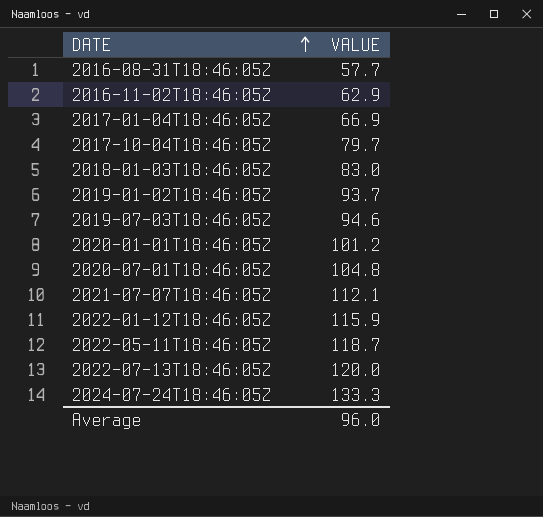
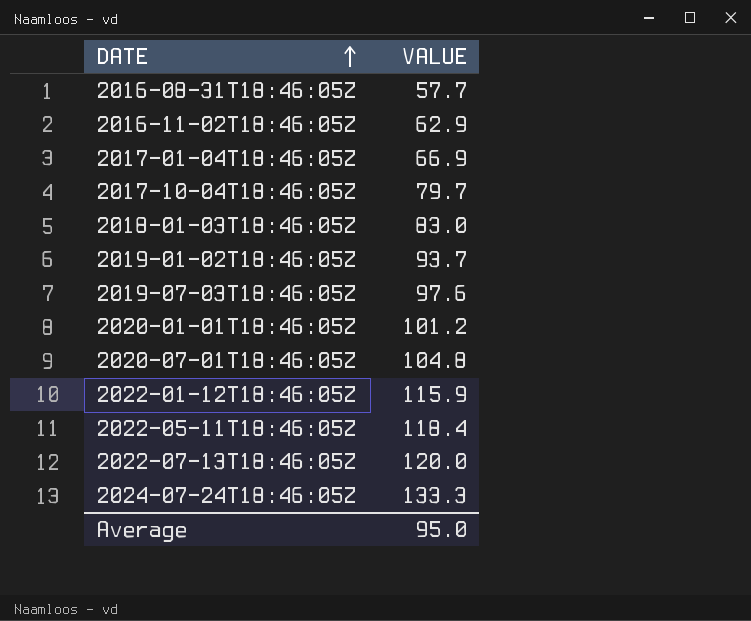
row 2021-07-07T18:46:05Z: 112.1 -> none
2019-07-03T18:46:05Z | VALUE: 94.6 -> 97.6
2022-05-11T18:46:05Z | VALUE: 118.7 -> 118.4
Average | VALUE: 96.0 -> 95.0

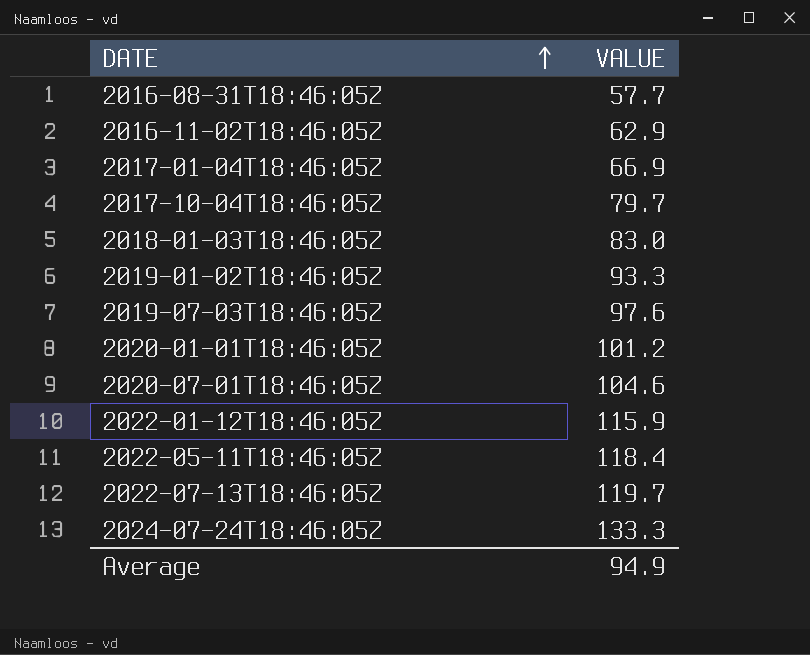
2019-01-02T18:46:05Z | VALUE: 93.7 -> 93.3
2020-07-01T18:46:05Z | VALUE: 104.8 -> 104.6
2022-07-13T18:46:05Z | VALUE: 120.0 -> 119.7
Average | VALUE: 95.0 -> 94.9

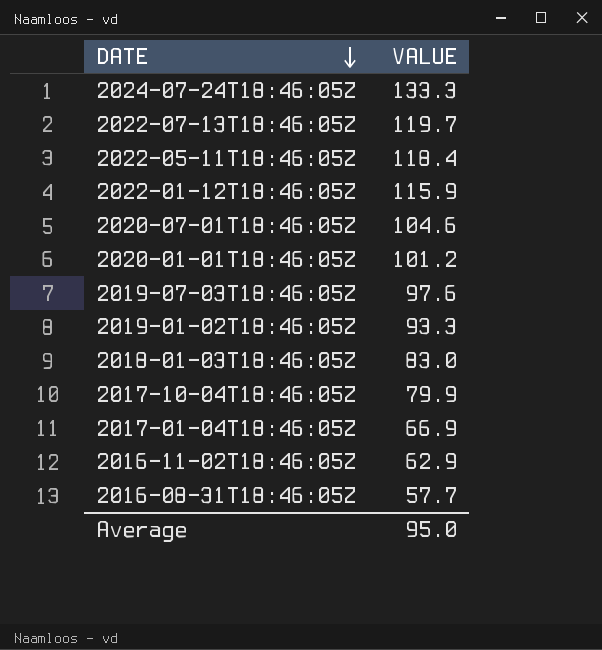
row order: DATE ascending -> DATE descending
2017-10-04T18:46:05Z | VALUE: 79.7 -> 79.9
Average | VALUE: 94.9 -> 95.0

